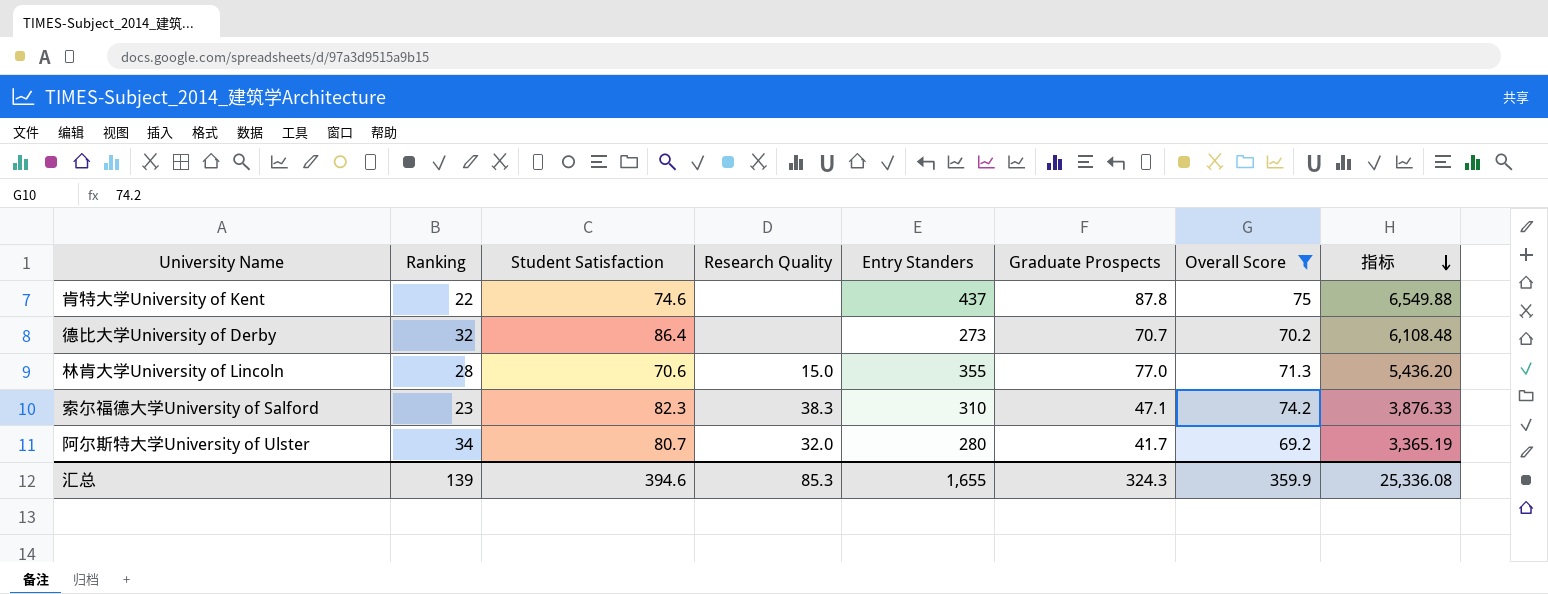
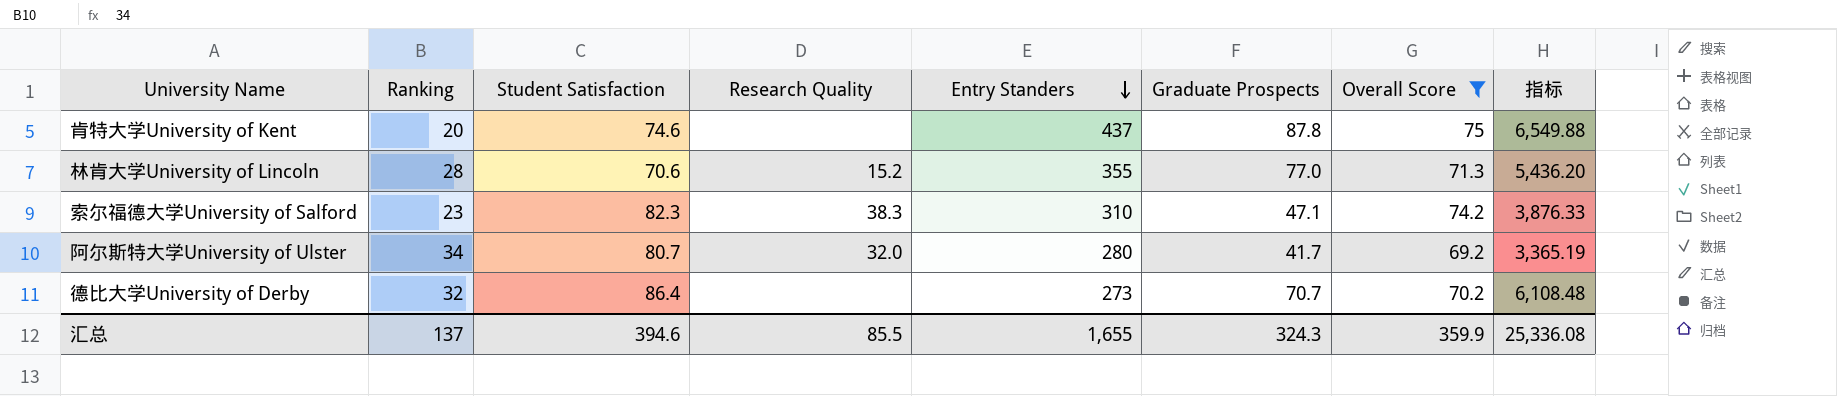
row order: 指标 descending -> Entry Standers descending
肯特大学University of Kent | Ranking: 22 -> 20
林肯大学University of Lincoln | Research Quality: 15.0 -> 15.2
汇总 | Ranking: 139 -> 137
汇总 | Research Quality: 85.3 -> 85.5

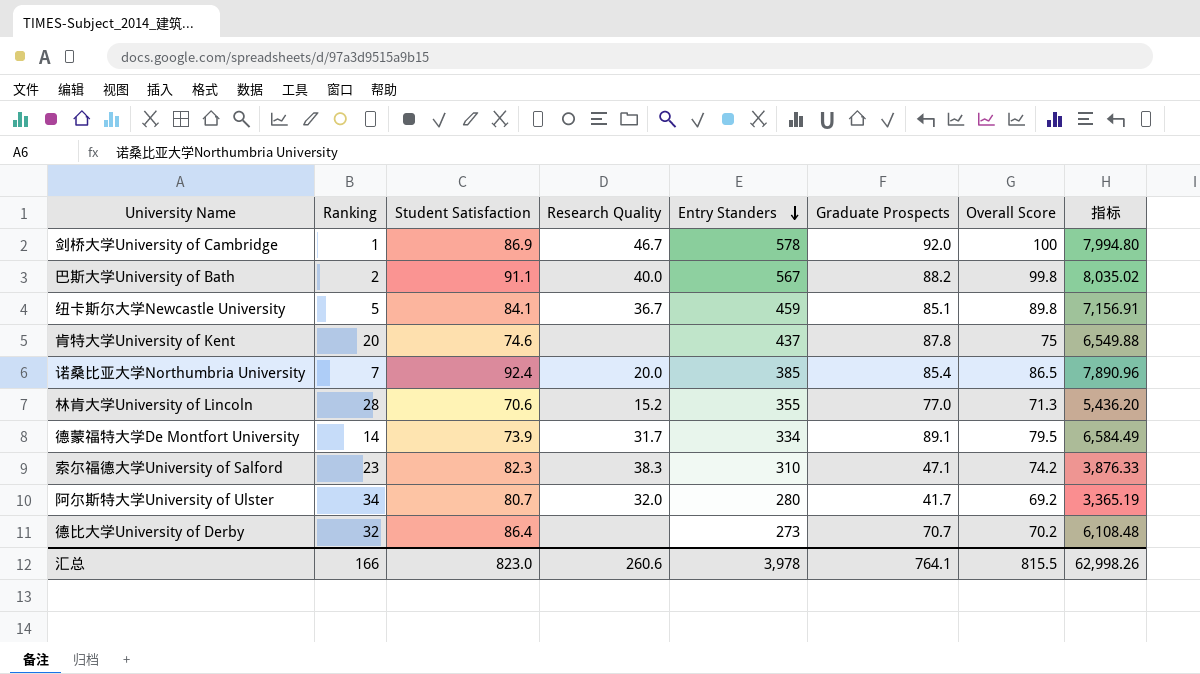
filter: Overall Score <= 75 -> none
汇总 | Ranking: 137 -> 166
汇总 | Student Satisfaction: 394.6 -> 823.0
汇总 | Research Quality: 85.5 -> 260.6
汇总 | Entry Standers: 1,655 -> 3,978
汇总 | Graduate Prospects: 324.3 -> 764.1
汇总 | Overall Score: 359.9 -> 815.5
汇总 | 指标: 25,336.08 -> 62,998.26

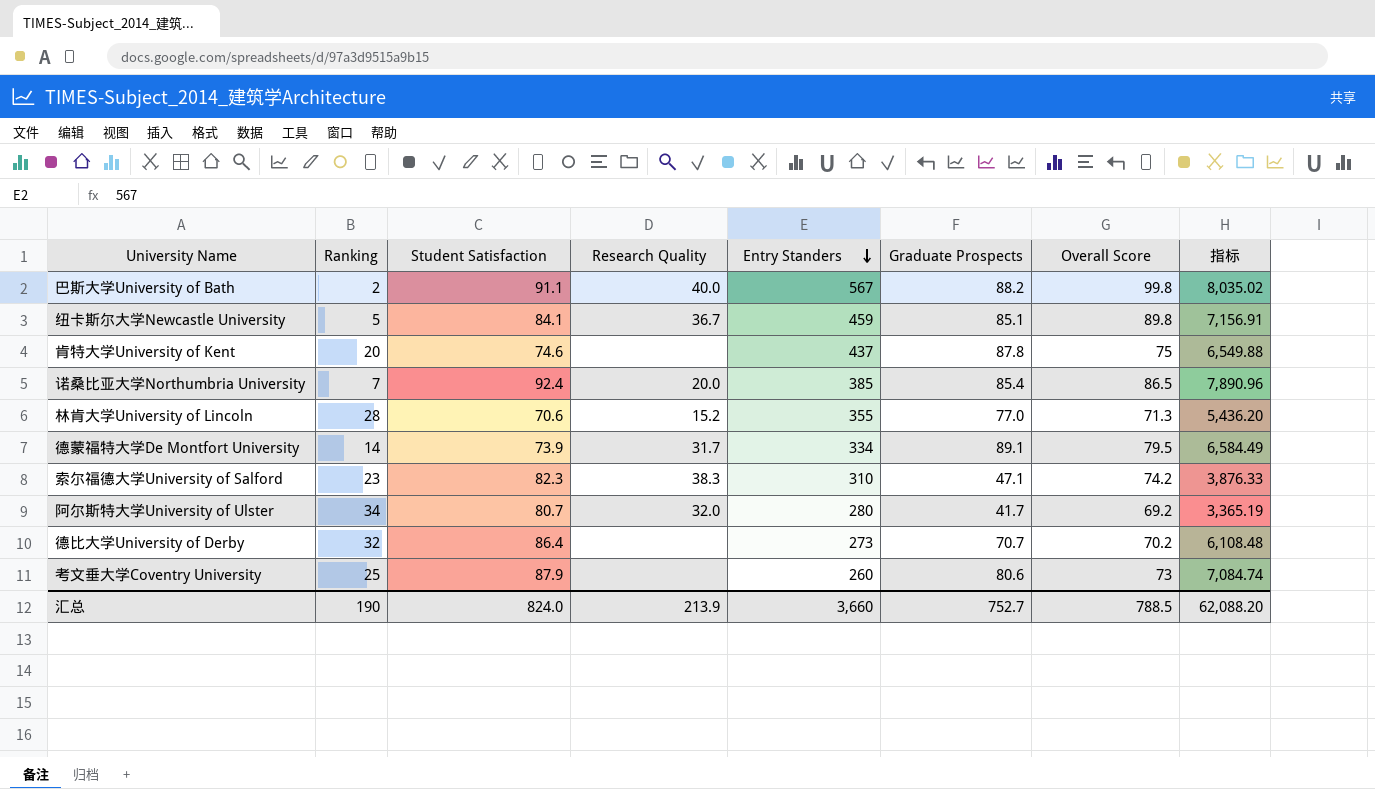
row 剑桥大学University of Cambridge: 1 | 86.9 | 46.7 | 578 | 92.0 | 100 | 7,994.80 -> none
row 考文垂大学Coventry University: none -> 25 | 87.9 | none | 260 | 80.6 | 73 | 7,084.74
汇总 | Ranking: 166 -> 190
汇总 | Student Satisfaction: 823.0 -> 824.0
汇总 | Research Quality: 260.6 -> 213.9
汇总 | Entry Standers: 3,978 -> 3,660
汇总 | Graduate Prospects: 764.1 -> 752.7
汇总 | Overall Score: 815.5 -> 788.5
汇总 | 指标: 62,998.26 -> 62,088.20

